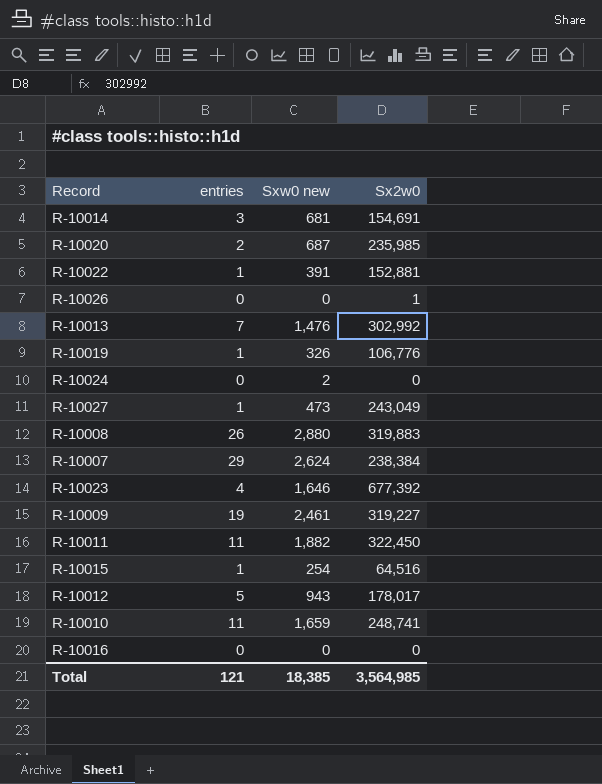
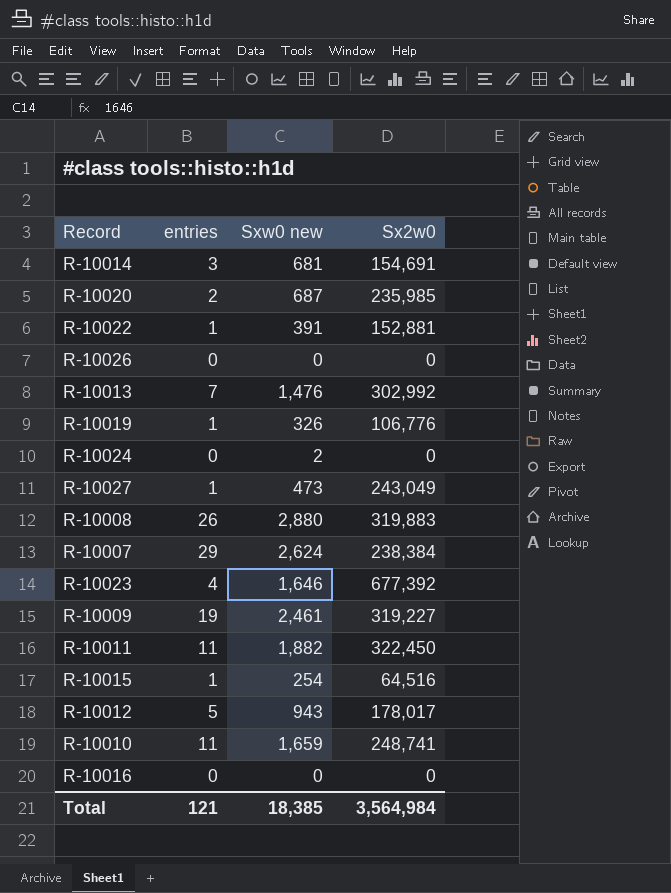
R-10026 | Sx2w0: 1 -> 0
Total | Sx2w0: 3,564,985 -> 3,564,984

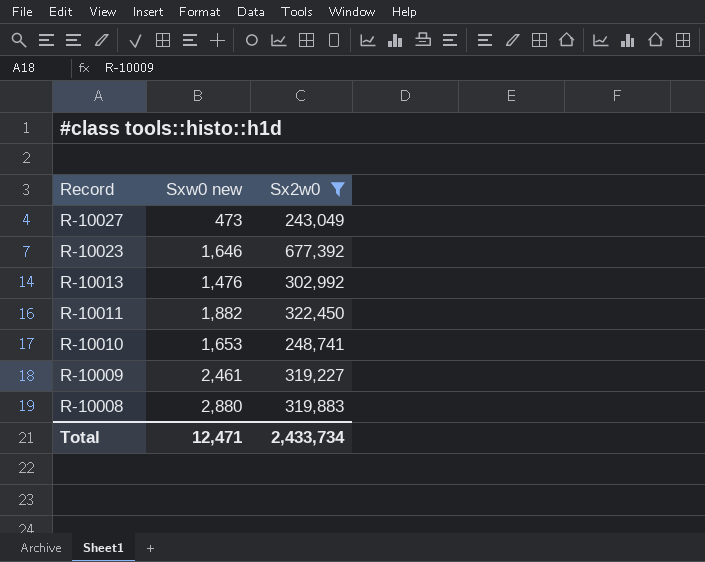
filter: none -> Sx2w0 >= 243,049
row order: none -> Record descending
column entries | position: 2 -> none
R-10010 | Sxw0 new: 1,659 -> 1,653
Total | Sxw0 new: 18,385 -> 12,471
Total | Sx2w0: 3,564,984 -> 2,433,734

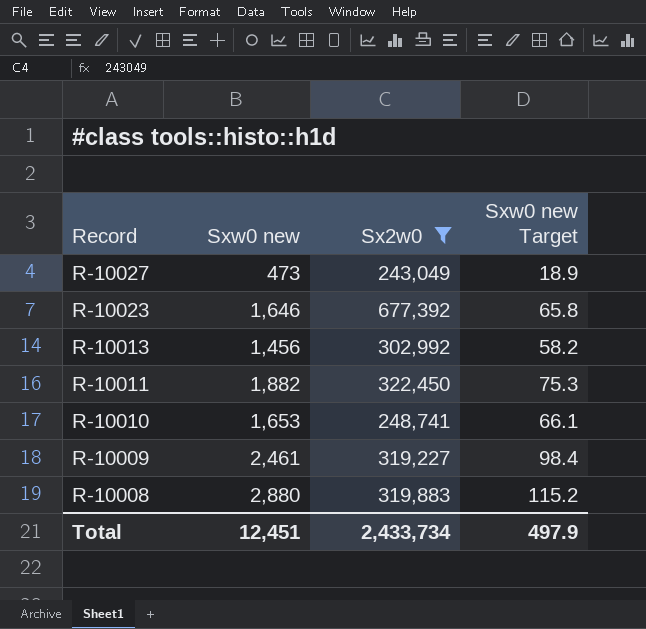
column Sxw0 new Target | formula: none -> [Sxw0 new] * 0.04
R-10013 | Sxw0 new: 1,476 -> 1,456
Total | Sxw0 new: 12,471 -> 12,451

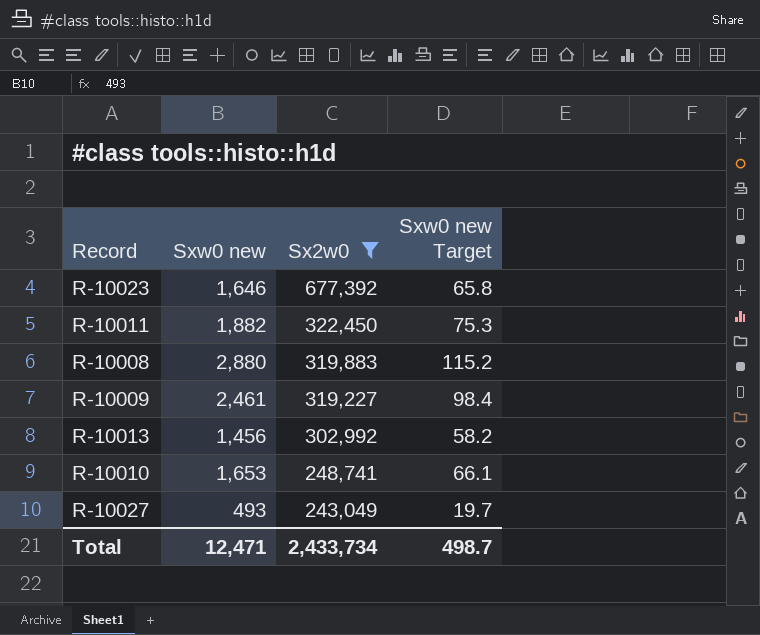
row order: Record descending -> Sx2w0 descending
R-10027 | Sxw0 new: 473 -> 493
R-10027 | Sxw0 new Target: 18.9 -> 19.7
Total | Sxw0 new: 12,451 -> 12,471
Total | Sxw0 new Target: 497.9 -> 498.7

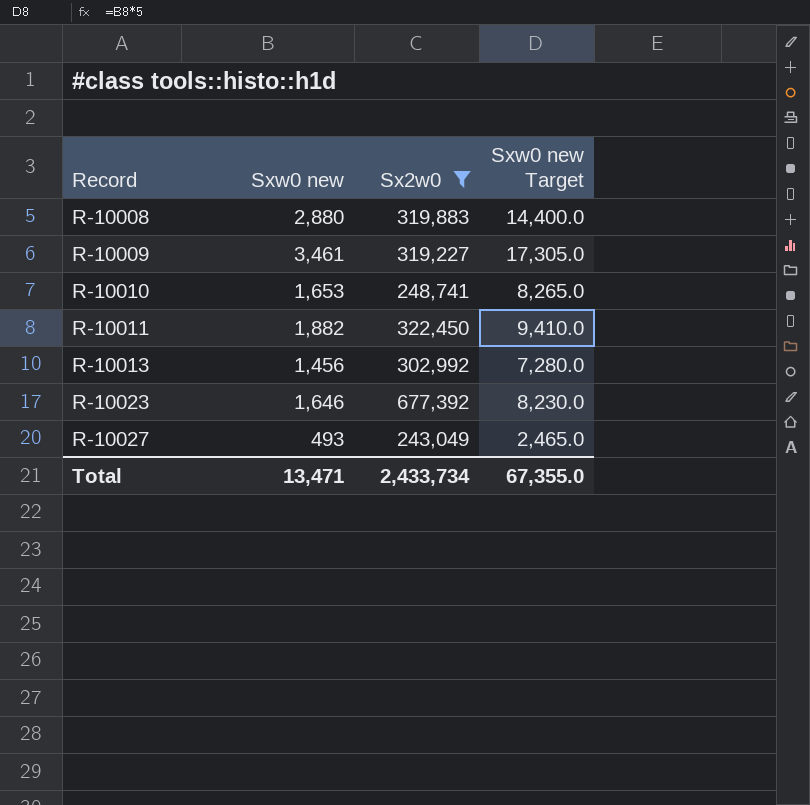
row order: Sx2w0 descending -> Record ascending
column Sxw0 new Target | formula: [Sxw0 new] * 0.04 -> [Sxw0 new] * 5
R-10009 | Sxw0 new: 2,461 -> 3,461
Total | Sxw0 new: 12,471 -> 13,471
Total | Sxw0 new Target: 498.7 -> 67,355.0

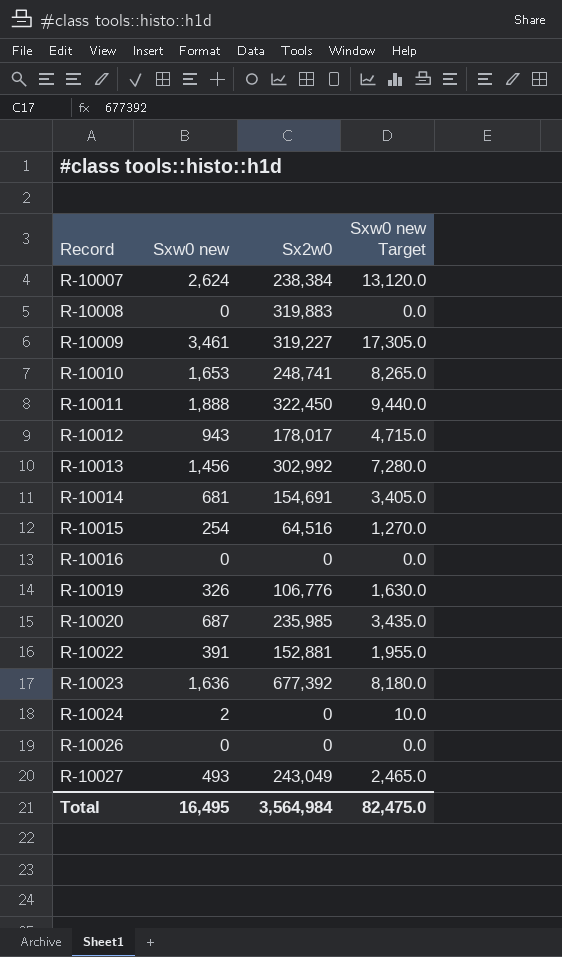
filter: Sx2w0 >= 243,049 -> none
R-10008 | Sxw0 new: 2,880 -> 0
R-10008 | Sxw0 new Target: 14,400.0 -> 0.0
R-10011 | Sxw0 new: 1,882 -> 1,888
R-10011 | Sxw0 new Target: 9,410.0 -> 9,440.0
R-10023 | Sxw0 new: 1,646 -> 1,636
R-10023 | Sxw0 new Target: 8,230.0 -> 8,180.0
Total | Sxw0 new: 13,471 -> 16,495
Total | Sx2w0: 2,433,734 -> 3,564,984
Total | Sxw0 new Target: 67,355.0 -> 82,475.0

